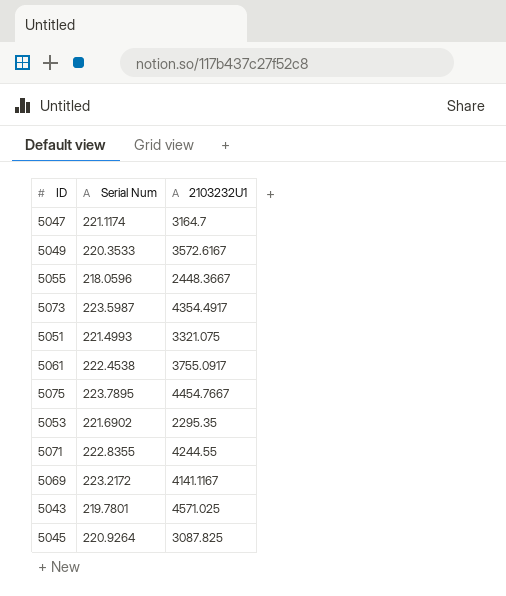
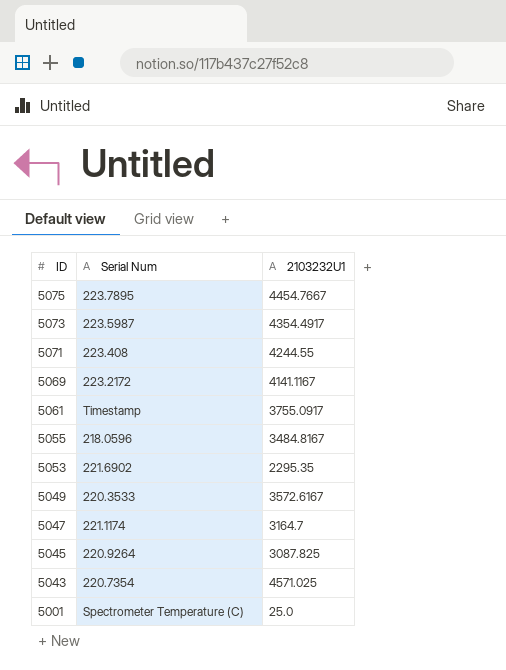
row order: none -> ID descending
row 5051: 221.4993 | 3321.075 -> none
5071 | Serial Num: 222.8355 -> 223.408
5061 | Serial Num: 222.4538 -> Timestamp
5055 | 2103232U1: 2448.3667 -> 3484.8167
5043 | Serial Num: 219.7801 -> 220.7354
row 5001: none -> Spectrometer Temperature (C) | 25.0

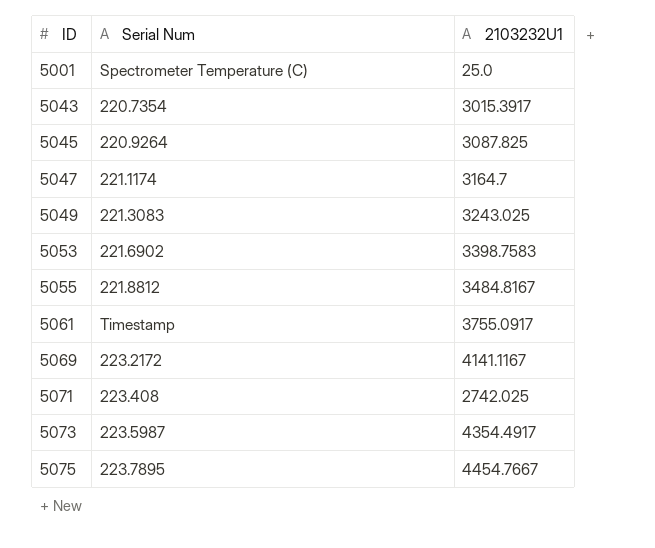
row order: ID descending -> ID ascending
5043 | 2103232U1: 4571.025 -> 3015.3917
5049 | Serial Num: 220.3533 -> 221.3083
5049 | 2103232U1: 3572.6167 -> 3243.025
5053 | 2103232U1: 2295.35 -> 3398.7583
5055 | Serial Num: 218.0596 -> 221.8812
5071 | 2103232U1: 4244.55 -> 2742.025

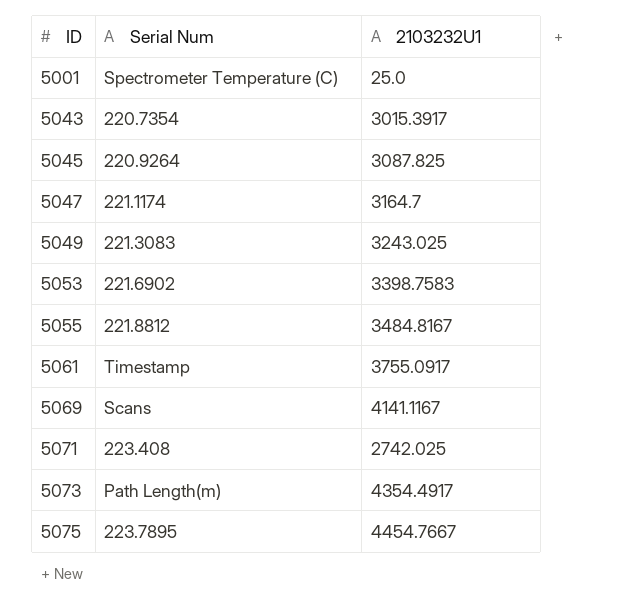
5069 | Serial Num: 223.2172 -> Scans
5073 | Serial Num: 223.5987 -> Path Length(m)

